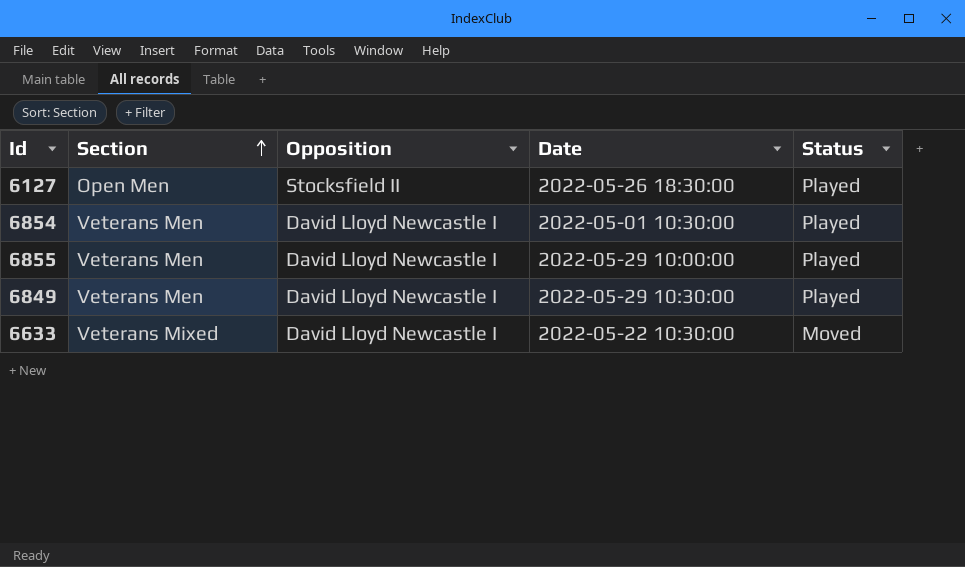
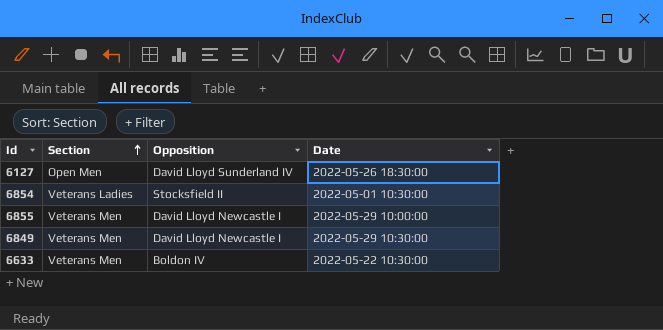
column Status | position: 5 -> none
6127 | Opposition: Stocksfield II -> David Lloyd Sunderland IV
6854 | Section: Veterans Men -> Veterans Ladies
6854 | Opposition: David Lloyd Newcastle I -> Stocksfield II
6633 | Section: Veterans Mixed -> Veterans Men
6633 | Opposition: David Lloyd Newcastle I -> Boldon IV

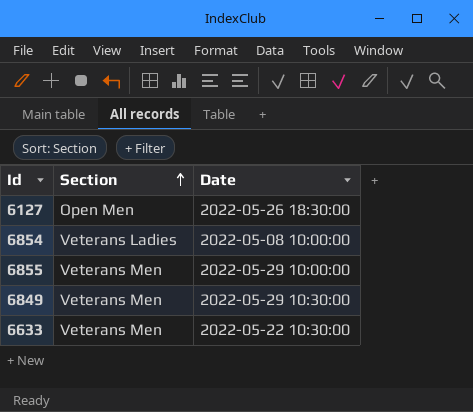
column Opposition | position: 3 -> none
6854 | Date: 2022-05-01 10:30:00 -> 2022-05-08 10:00:00

